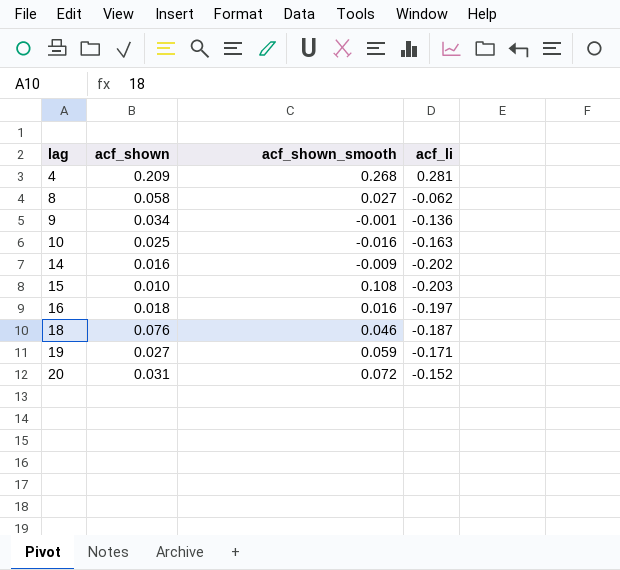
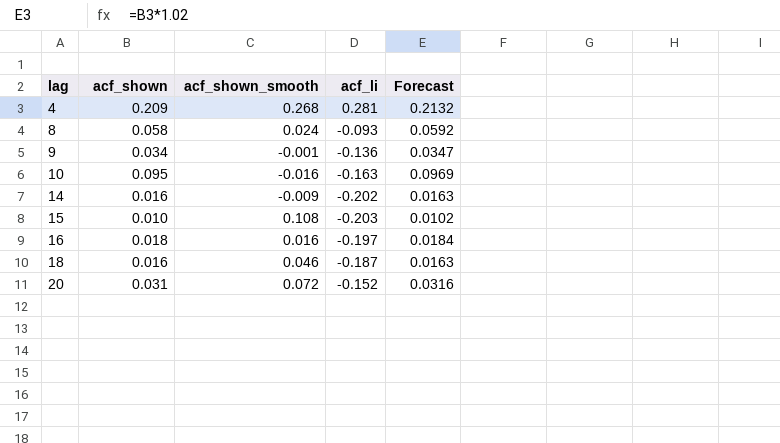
column Forecast | formula: none -> [acf_shown] * 1.02
row 19: 0.027 | 0.059 | -0.171 -> none
8 | acf_shown_smooth: 0.027 -> 0.024
8 | acf_li: -0.062 -> -0.093
10 | acf_shown: 0.025 -> 0.095
18 | acf_shown: 0.076 -> 0.016

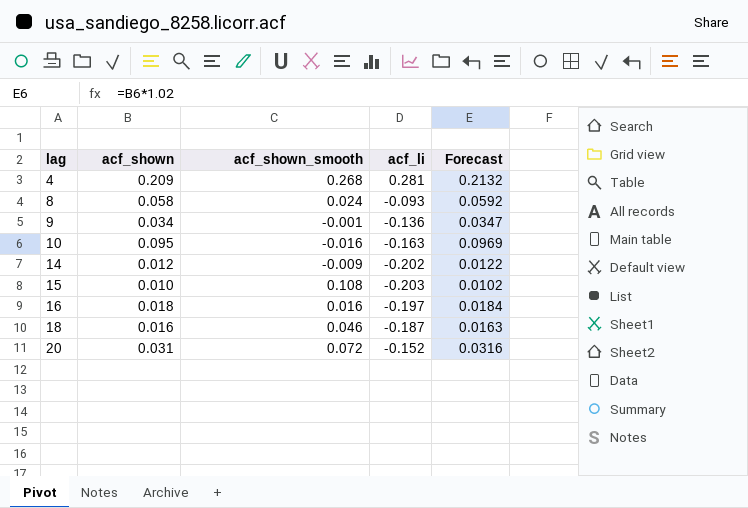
14 | acf_shown: 0.016 -> 0.012
14 | Forecast: 0.0163 -> 0.0122

